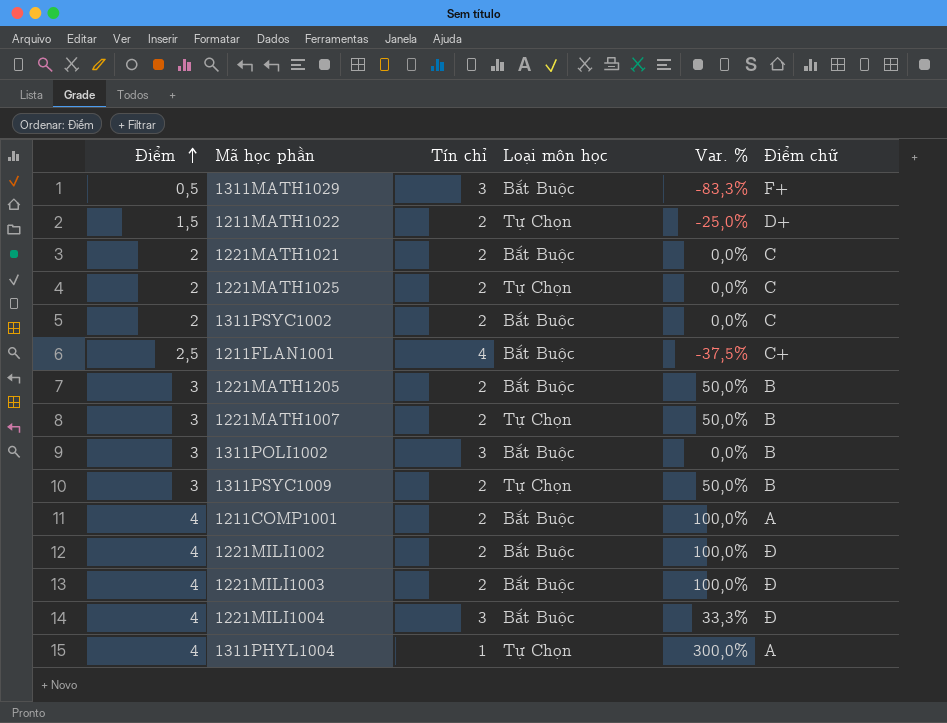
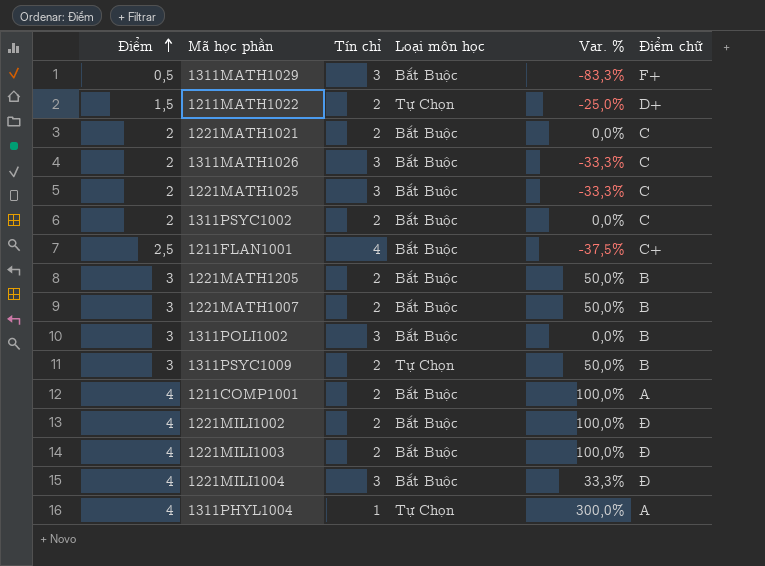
row 1311MATH1026: none -> 2 | 3 | Bắt Buộc | -33,3% | C
1221MATH1025 | Tín chỉ: 2 -> 3
1221MATH1025 | Loại môn học: Tự Chọn -> Bắt Buộc
1221MATH1025 | Var. %: 0,0% -> -33,3%
1221MATH1007 | Loại môn học: Tự Chọn -> Bắt Buộc

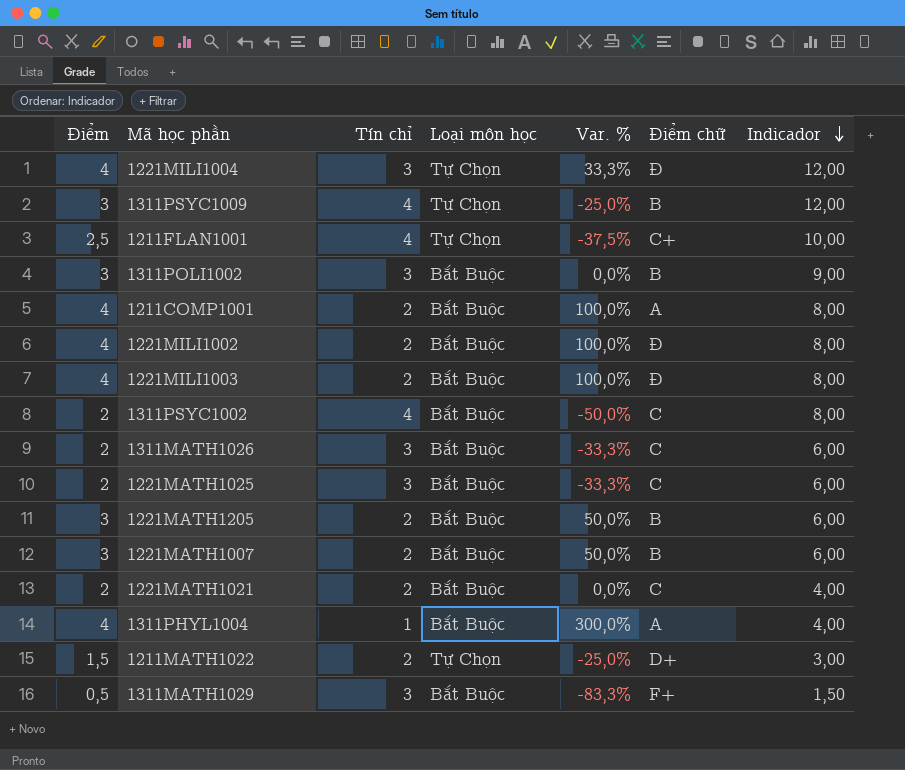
row order: Điểm ascending -> Indicador descending
column Indicador | formula: none -> [Điểm] * [Tín chỉ]
1221MILI1004 | Loại môn học: Bắt Buộc -> Tự Chọn
1311PSYC1009 | Tín chỉ: 2 -> 4
1311PSYC1009 | Var. %: 50,0% -> -25,0%
1211FLAN1001 | Loại môn học: Bắt Buộc -> Tự Chọn
1311PSYC1002 | Tín chỉ: 2 -> 4
1311PSYC1002 | Var. %: 0,0% -> -50,0%
1311PHYL1004 | Loại môn học: Tự Chọn -> Bắt Buộc

